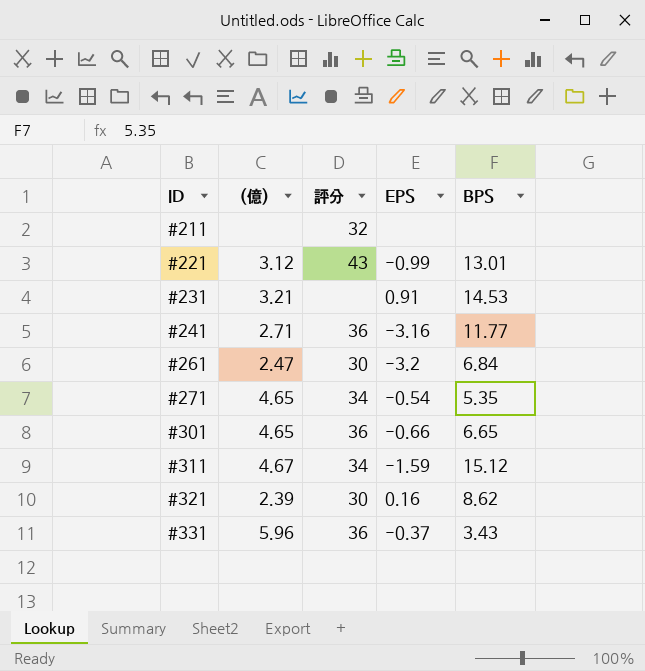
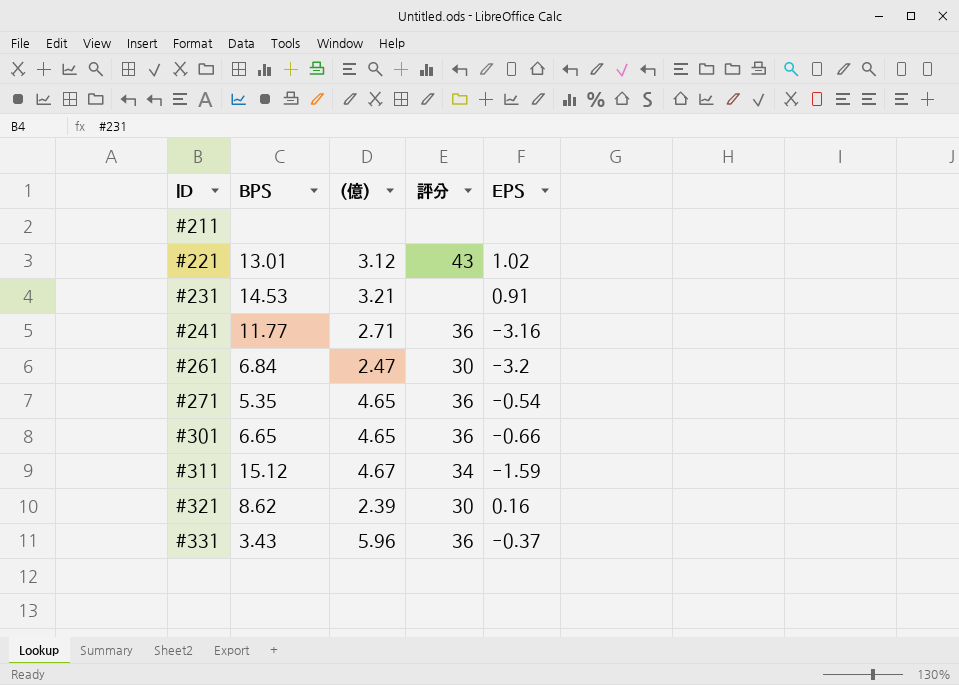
column BPS | position: 5 -> 2
#211 | 評分: 32 -> none
#221 | EPS: -0.99 -> 1.02
#271 | 評分: 34 -> 36

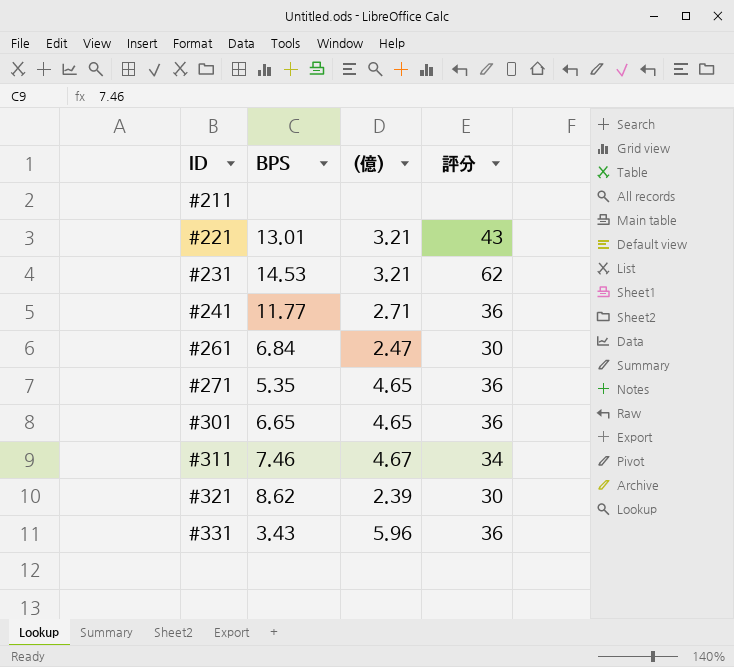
column EPS | position: 5 -> none
#221 | (億): 3.12 -> 3.21
#231 | 評分: none -> 62
#311 | BPS: 15.12 -> 7.46

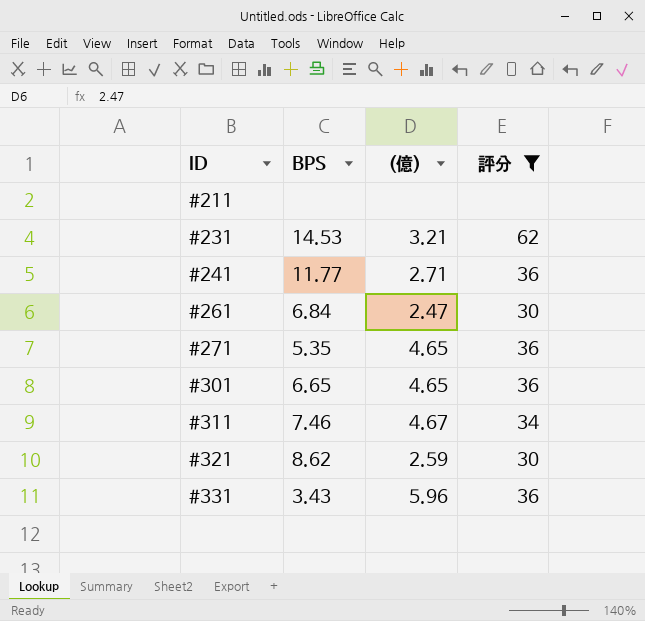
filter: none -> 評分 != 43
#321 | (億): 2.39 -> 2.59

